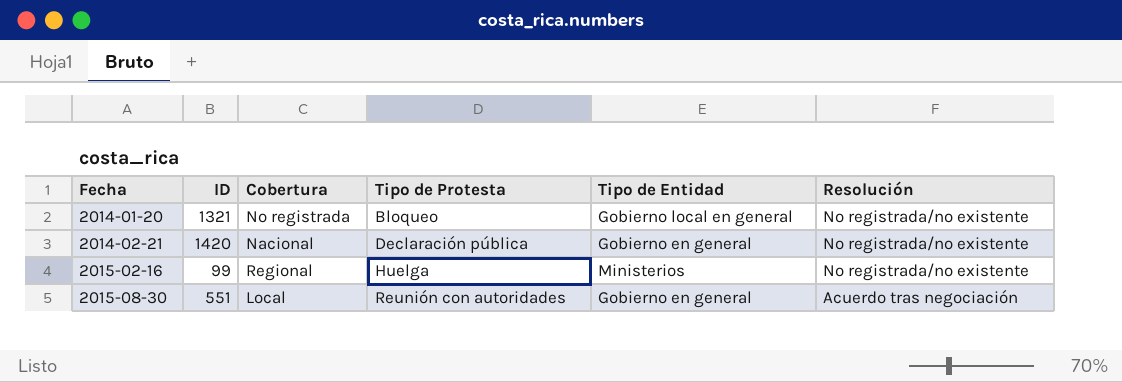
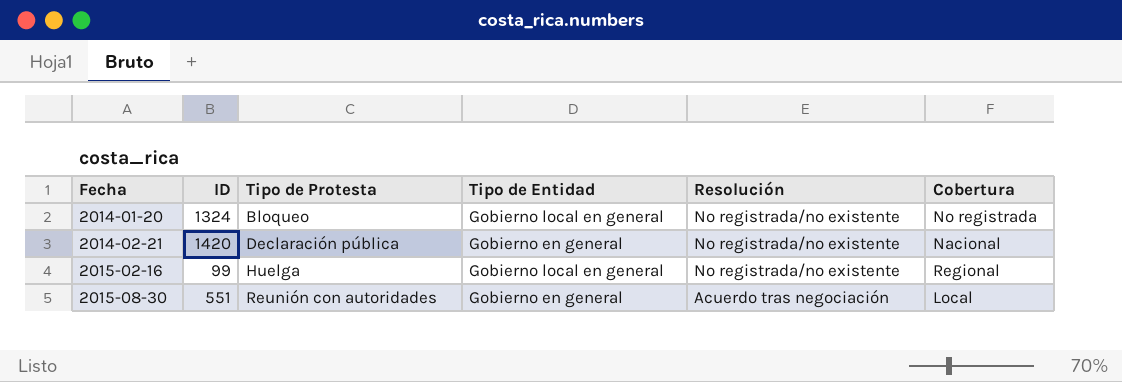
column Cobertura | position: 3 -> 6
2014-01-20 | ID: 1321 -> 1324
2015-02-16 | Tipo de Entidad: Ministerios -> Gobierno local en general

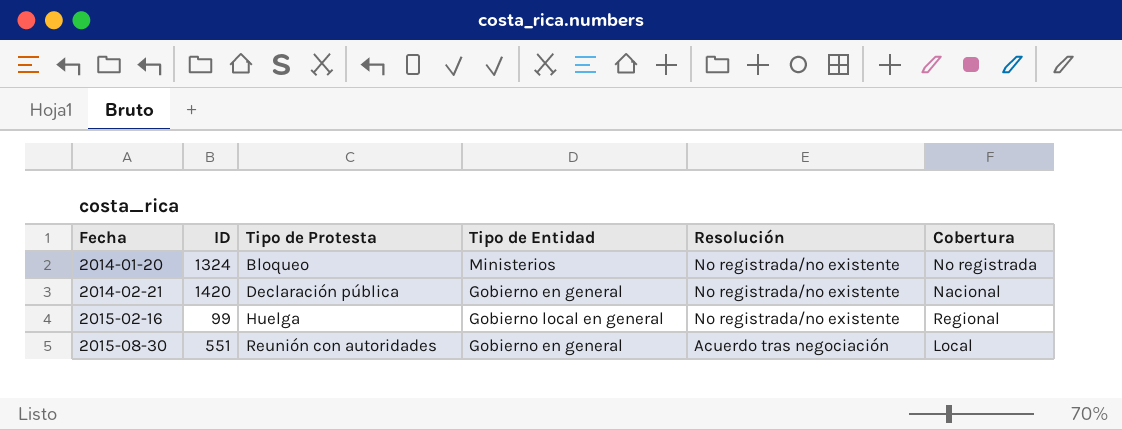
2014-01-20 | Tipo de Entidad: Gobierno local en general -> Ministerios

